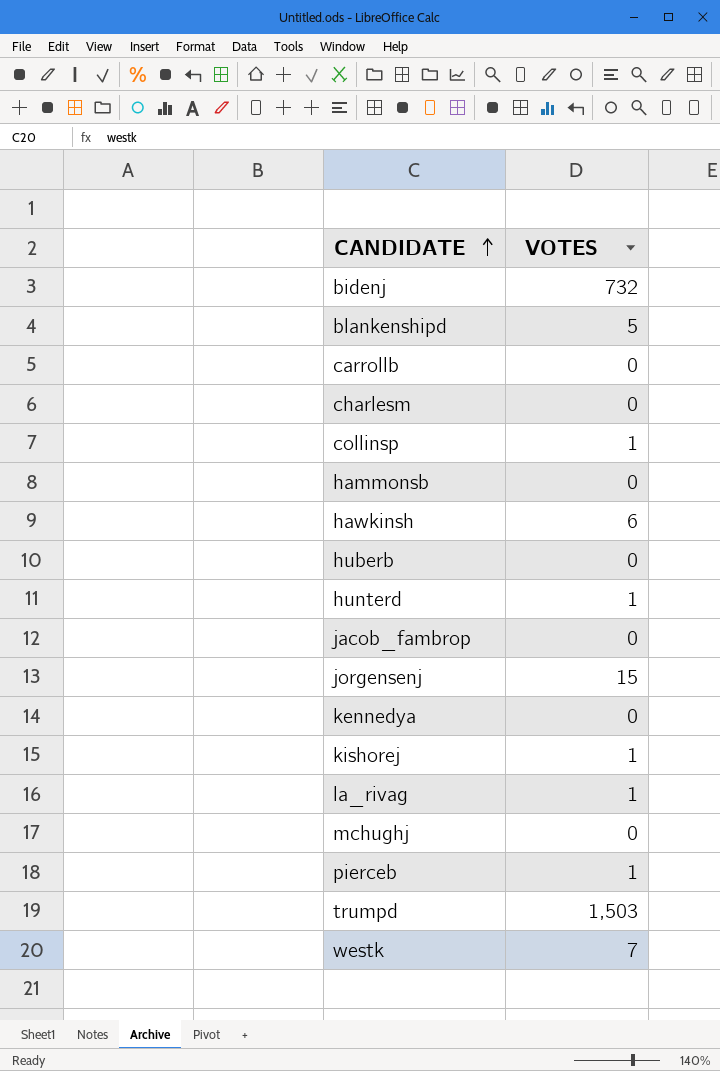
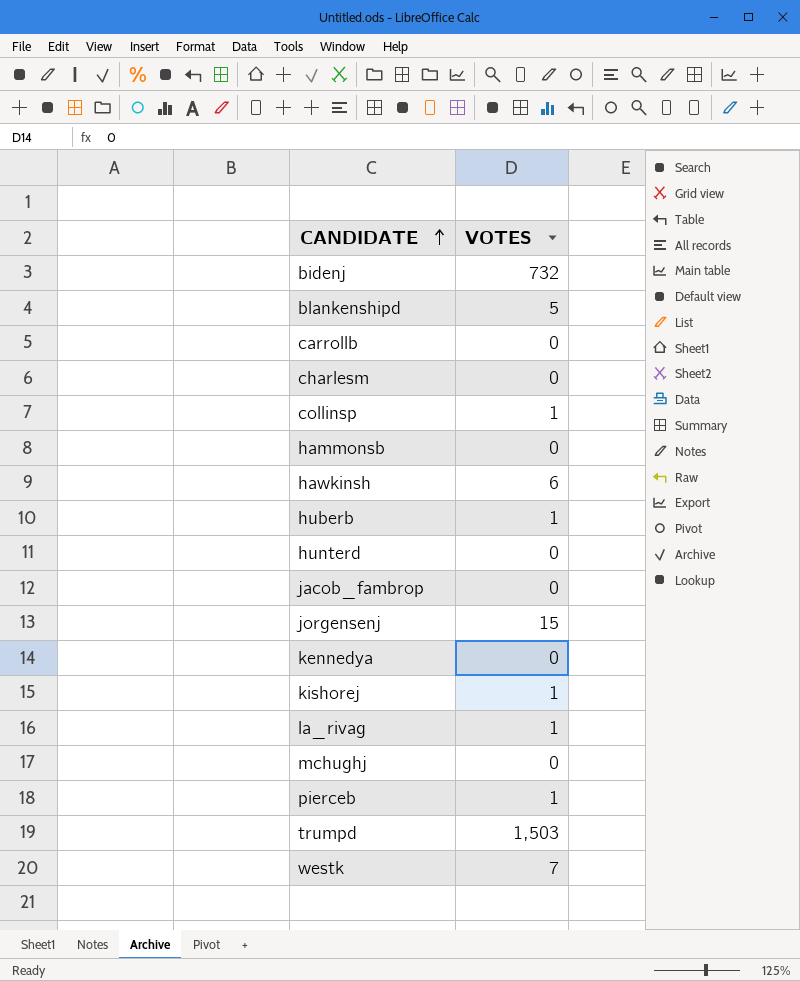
huberb | VOTES: 0 -> 1
hunterd | VOTES: 1 -> 0

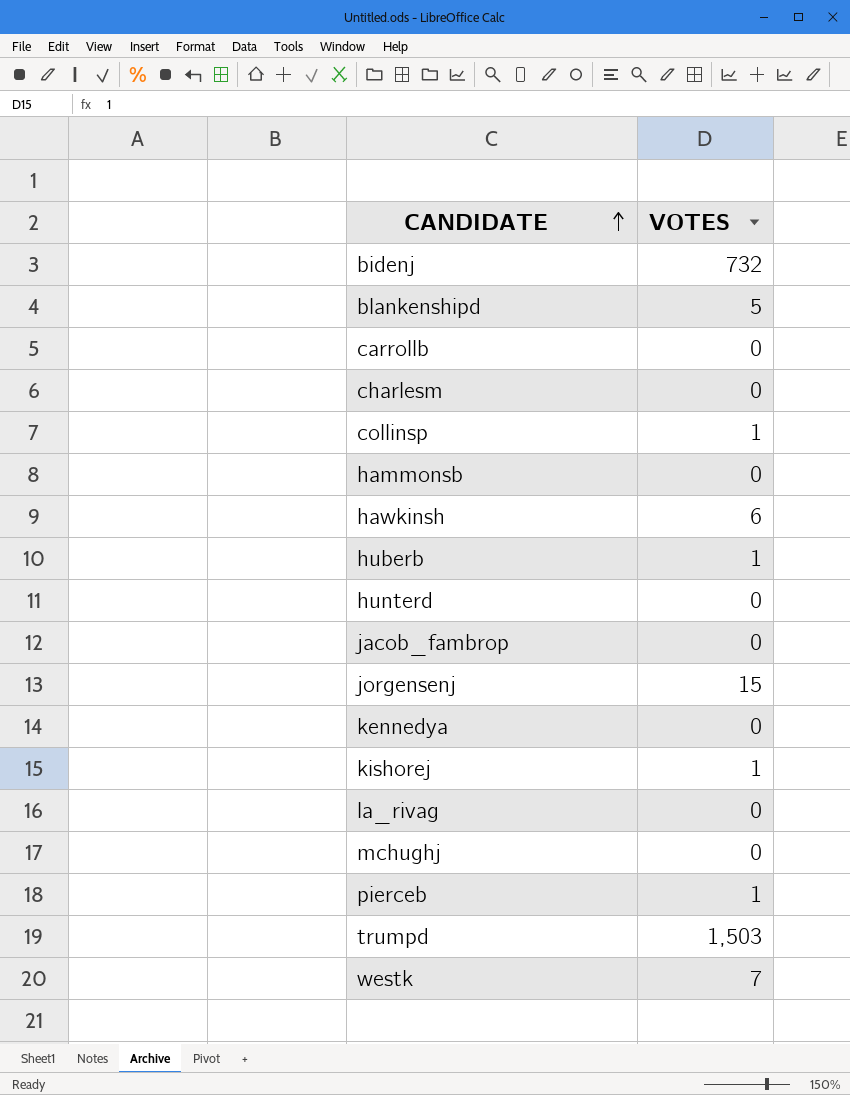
la_rivag | VOTES: 1 -> 0

